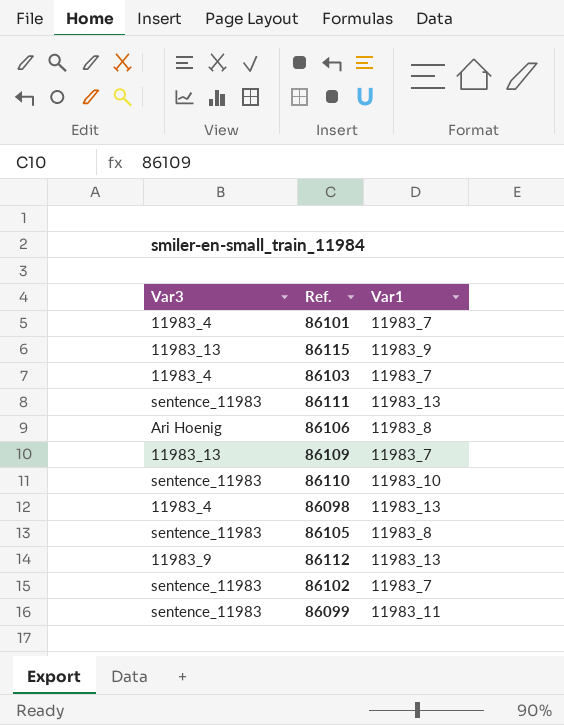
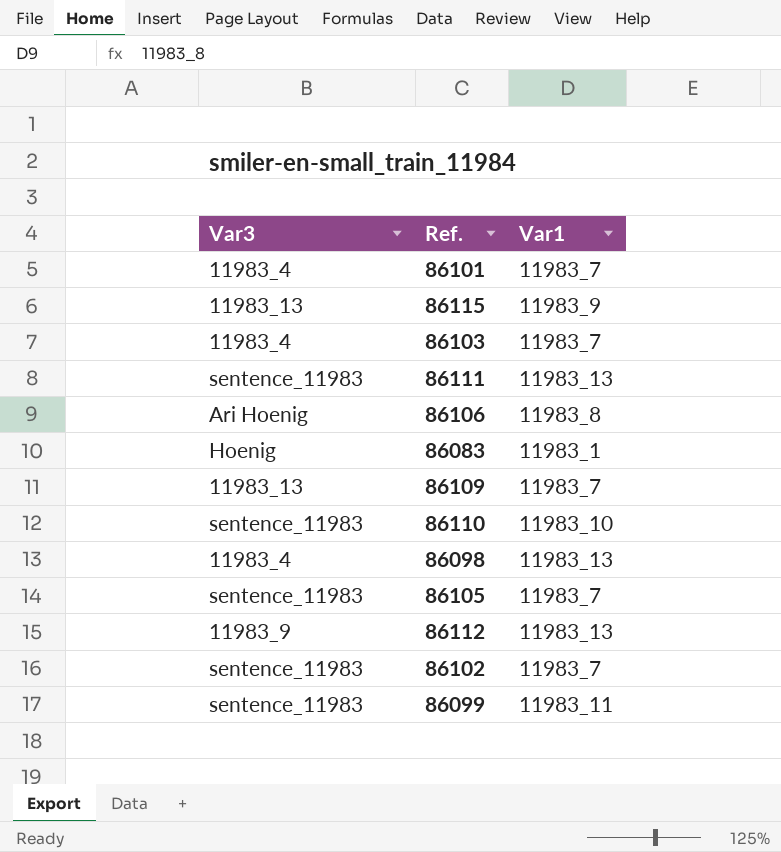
row 86083: none -> Hoenig | 11983_1
86105 | Var1: 11983_8 -> 11983_7

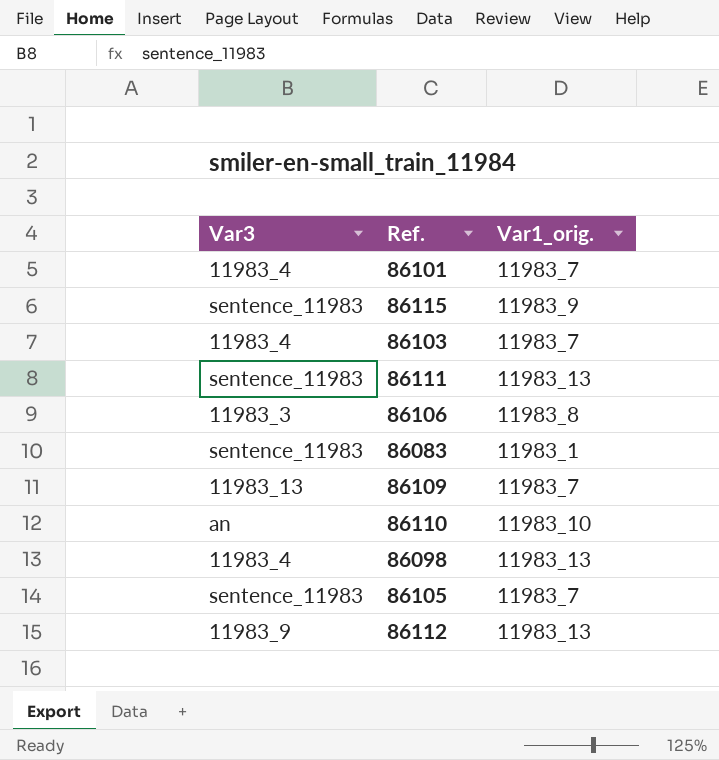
column name: Var1 -> Var1_orig.
row 86102: sentence_11983 | 11983_7 -> none
row 86099: sentence_11983 | 11983_11 -> none
86115 | Var3: 11983_13 -> sentence_11983
86106 | Var3: Ari Hoenig -> 11983_3
86083 | Var3: Hoenig -> sentence_11983
86110 | Var3: sentence_11983 -> an

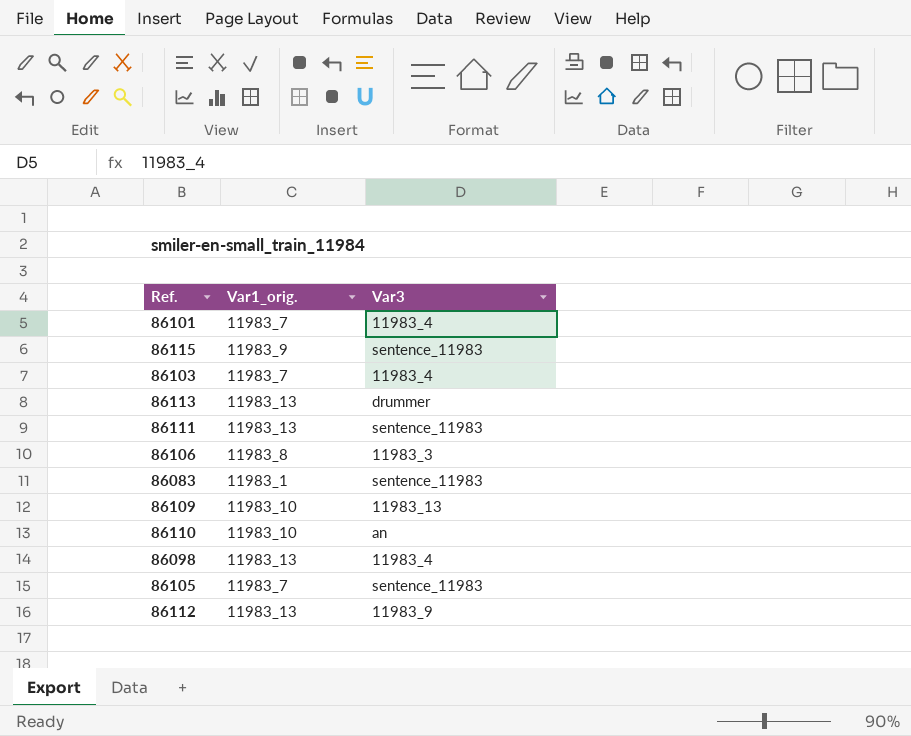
column Var3 | position: 1 -> 3
row 86113: none -> 11983_13 | drummer
86109 | Var1_orig.: 11983_7 -> 11983_10

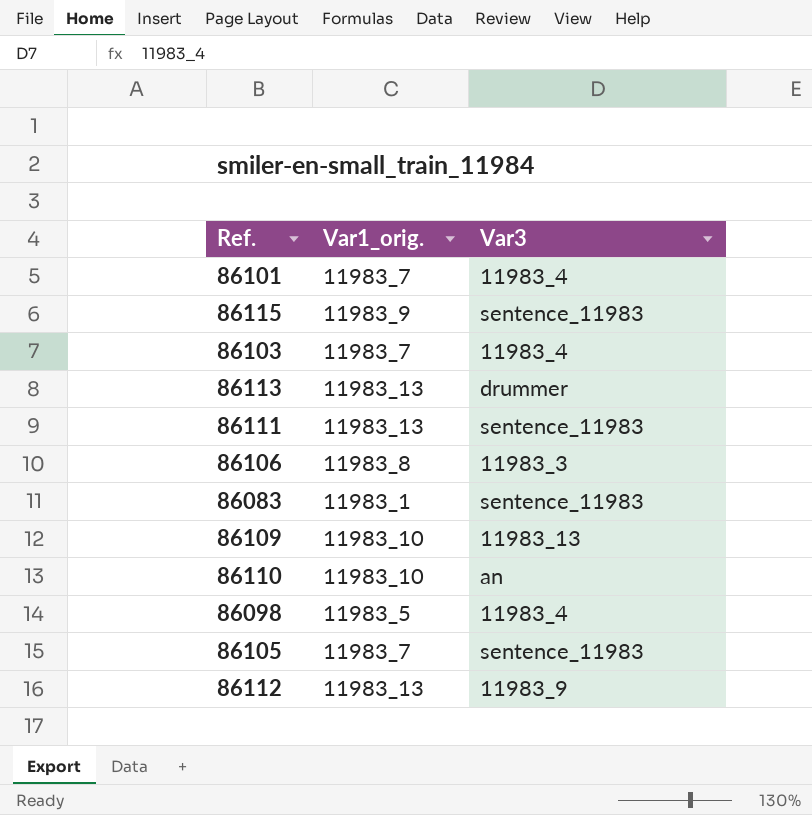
86098 | Var1_orig.: 11983_13 -> 11983_5

